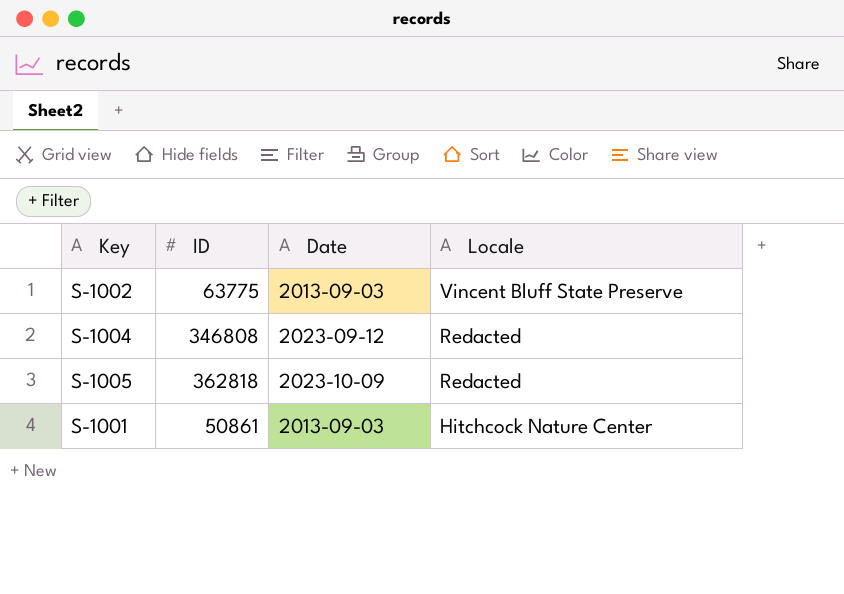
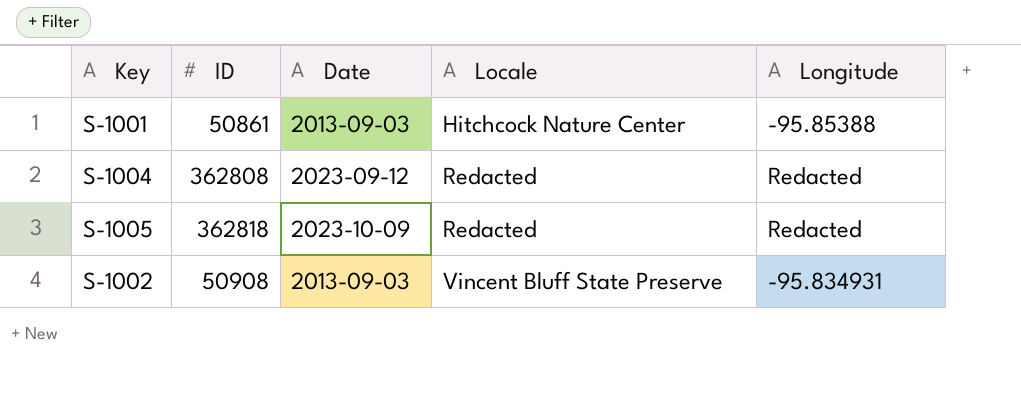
row order: Locale descending -> Locale ascending
column Longitude | position: none -> 5
S-1004 | ID: 346808 -> 362808
S-1002 | ID: 63775 -> 50908

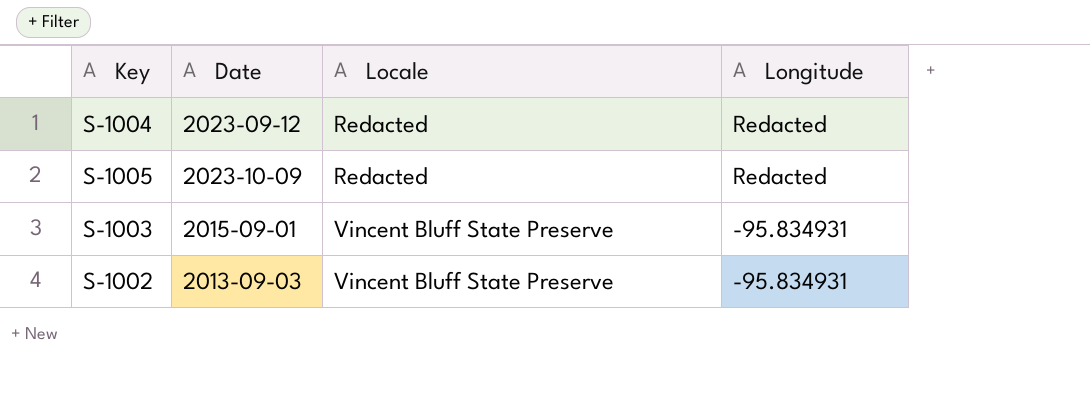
column ID | position: 2 -> none
row S-1001: 50861 | 2013-09-03 | Hitchcock Nature Center | -95.85388 -> none
row S-1003: none -> 2015-09-01 | Vincent Bluff State Preserve | -95.834931

